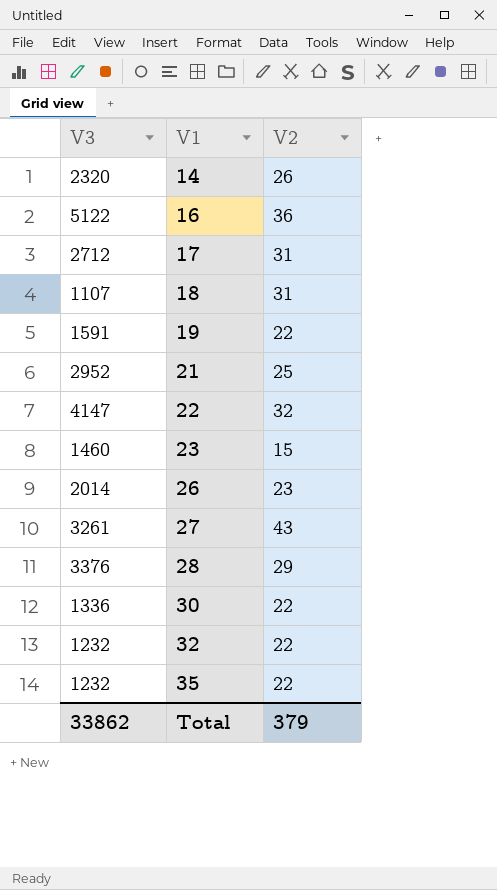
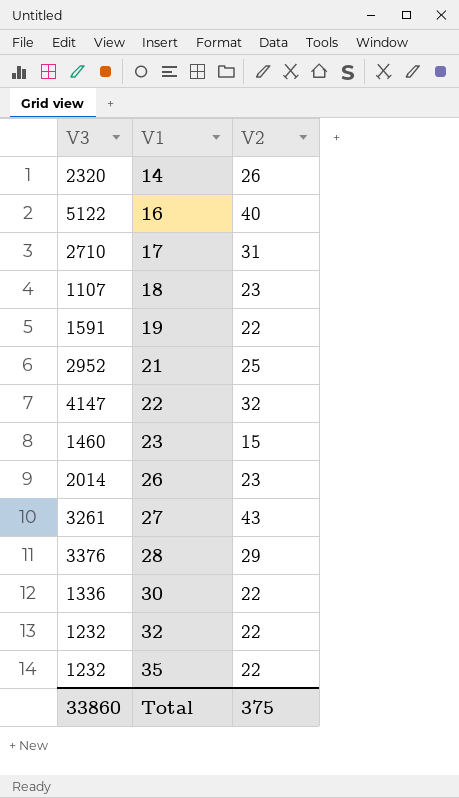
16 | V2: 36 -> 40
17 | V3: 2712 -> 2710
18 | V2: 31 -> 23
Total | V3: 33862 -> 33860
Total | V2: 379 -> 375

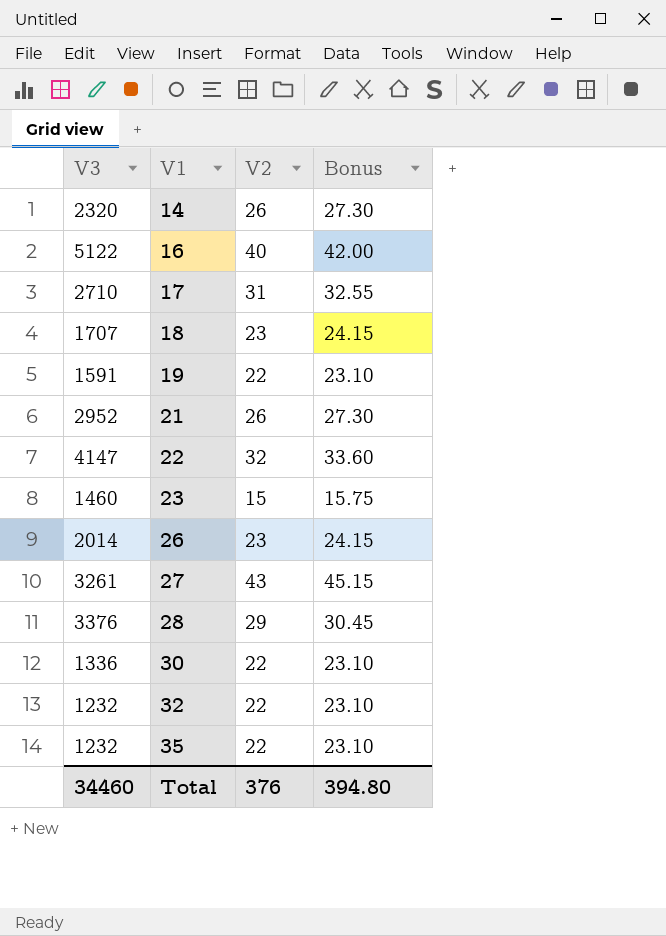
column Bonus | formula: none -> [V2] * 1.05
18 | V3: 1107 -> 1707
21 | V2: 25 -> 26
Total | V3: 33860 -> 34460
Total | V2: 375 -> 376

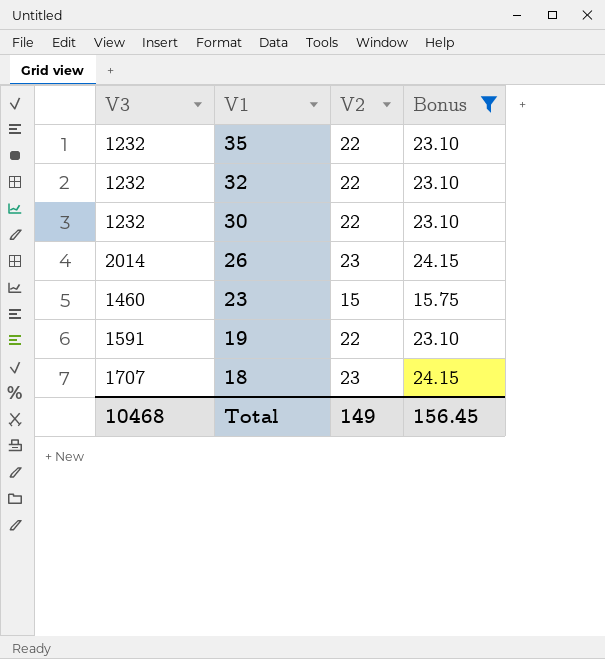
filter: none -> Bonus <= 24.15
row order: V1 ascending -> V1 descending
30 | V3: 1336 -> 1232
Total | V3: 34460 -> 10468
Total | V2: 376 -> 149
Total | Bonus: 394.80 -> 156.45

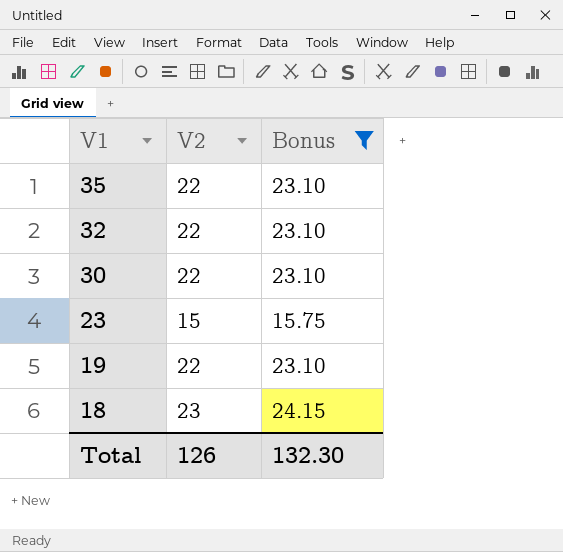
column V3 | position: 1 -> none
row 26: 2014 | 23 | 24.15 -> none
Total | V2: 149 -> 126
Total | Bonus: 156.45 -> 132.30

